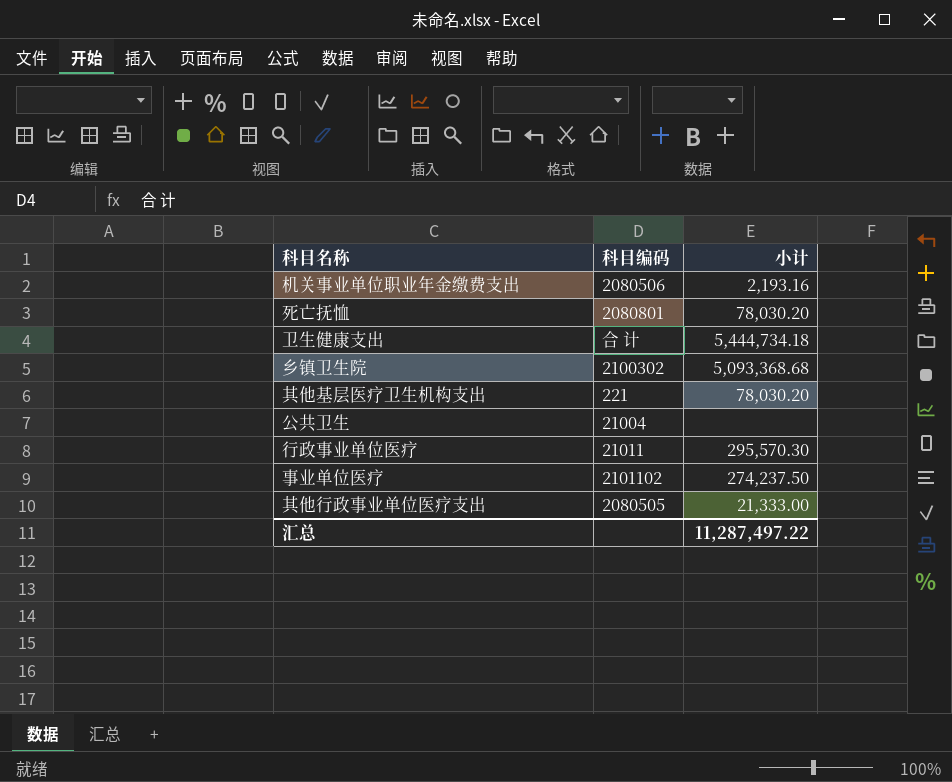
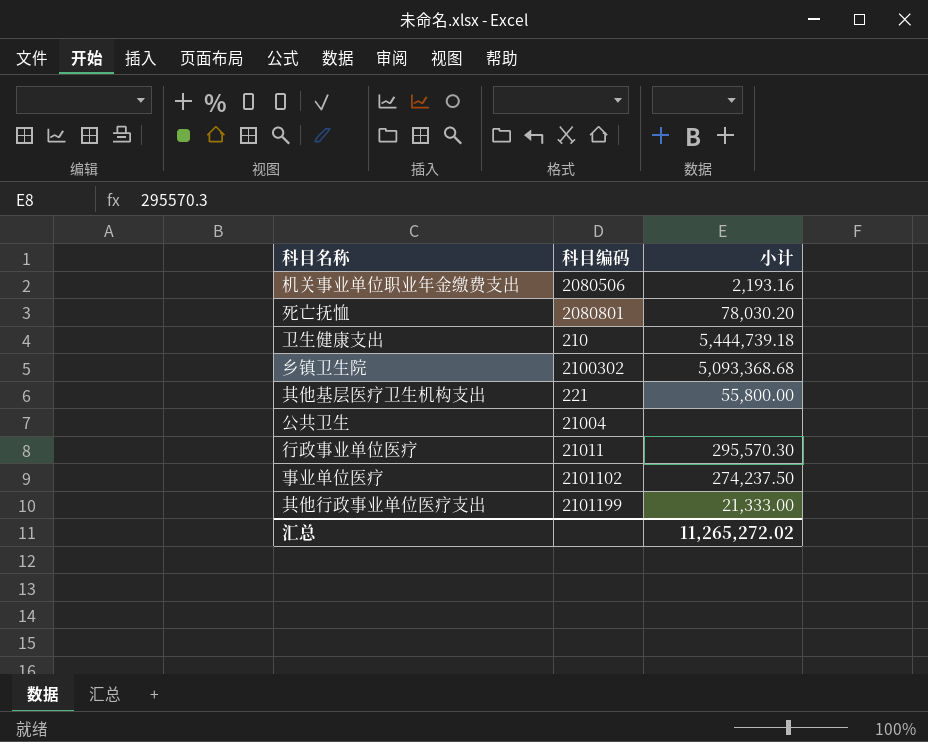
卫生健康支出 | 科目编码: 合 计 -> 210
卫生健康支出 | 小计: 5,444,734.18 -> 5,444,739.18
其他基层医疗卫生机构支出 | 小计: 78,030.20 -> 55,800.00
其他行政事业单位医疗支出 | 科目编码: 2080505 -> 2101199
汇总 | 小计: 11,287,497.22 -> 11,265,272.02

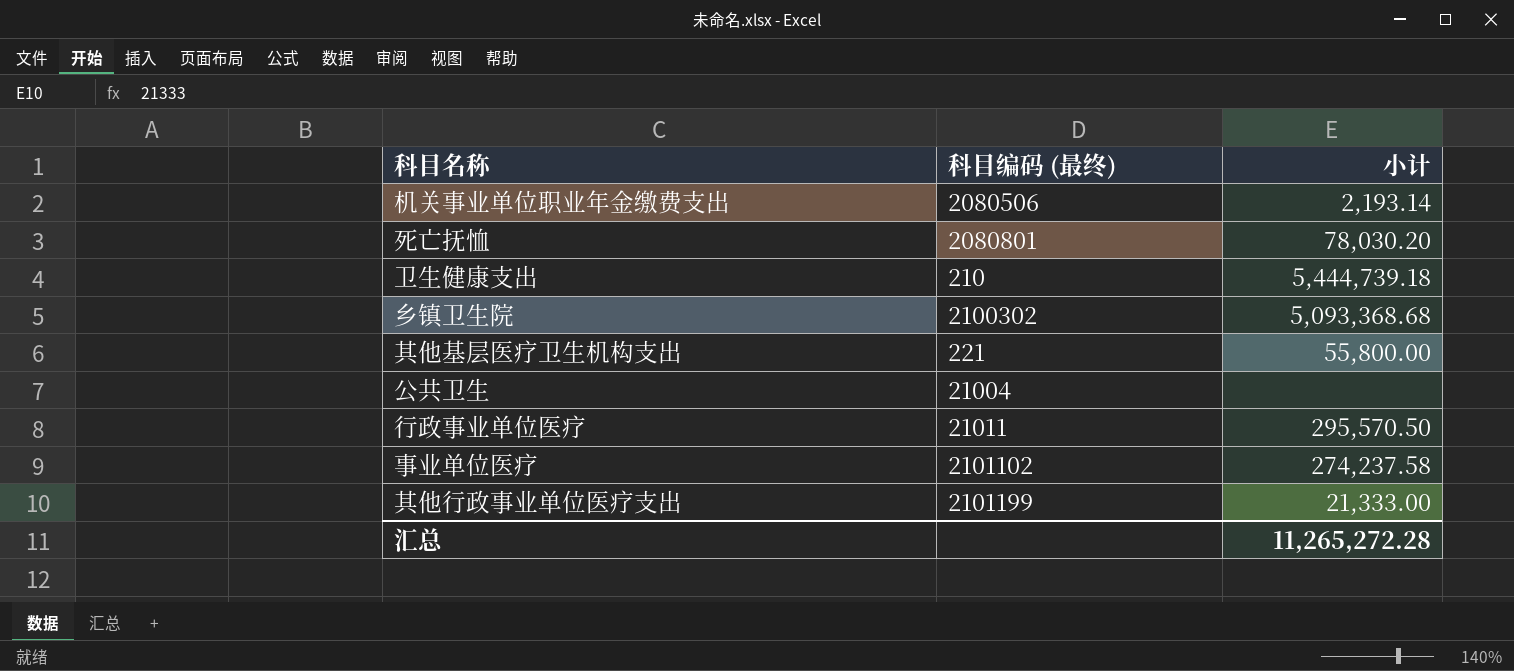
column name: 科目编码 -> 科目编码 (最终)
机关事业单位职业年金缴费支出 | 小计: 2,193.16 -> 2,193.14
行政事业单位医疗 | 小计: 295,570.30 -> 295,570.50
事业单位医疗 | 小计: 274,237.50 -> 274,237.58
汇总 | 小计: 11,265,272.02 -> 11,265,272.28

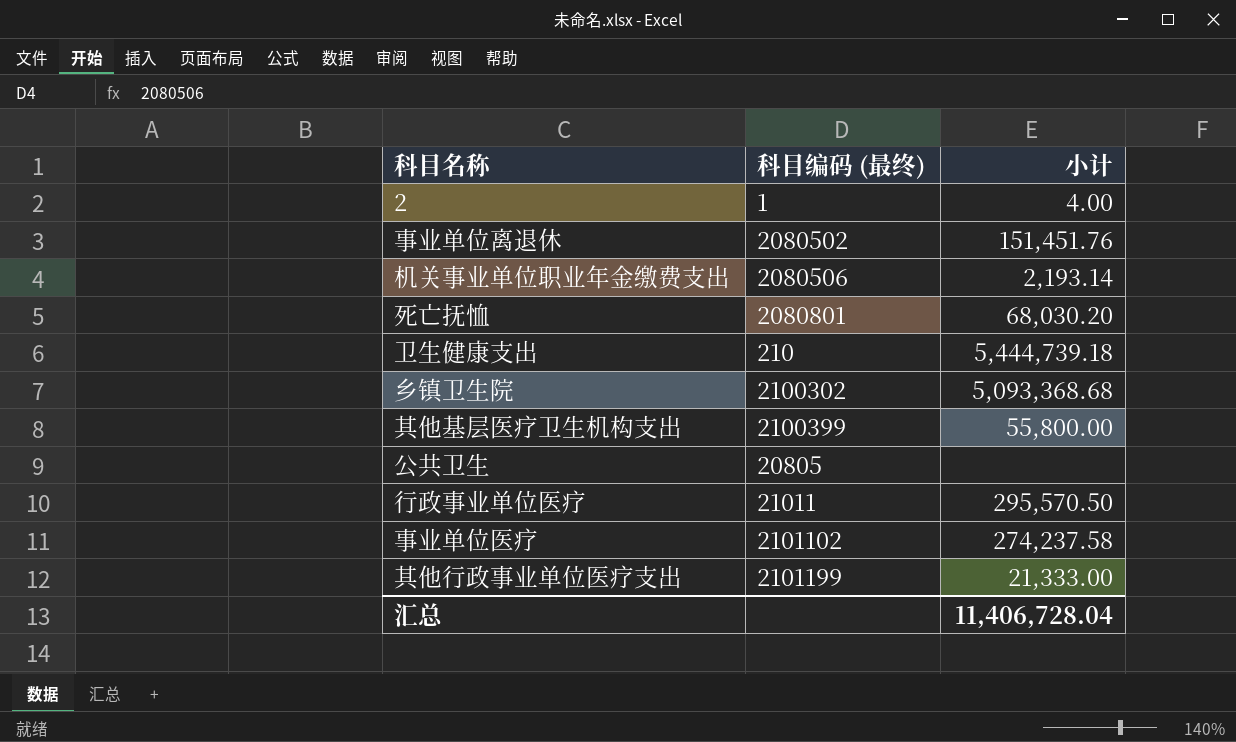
row 2: none -> 1 | 4.00
row 事业单位离退休: none -> 2080502 | 151,451.76
死亡抚恤 | 小计: 78,030.20 -> 68,030.20
其他基层医疗卫生机构支出 | 科目编码 (最终): 221 -> 2100399
公共卫生 | 科目编码 (最终): 21004 -> 20805
汇总 | 小计: 11,265,272.28 -> 11,406,728.04

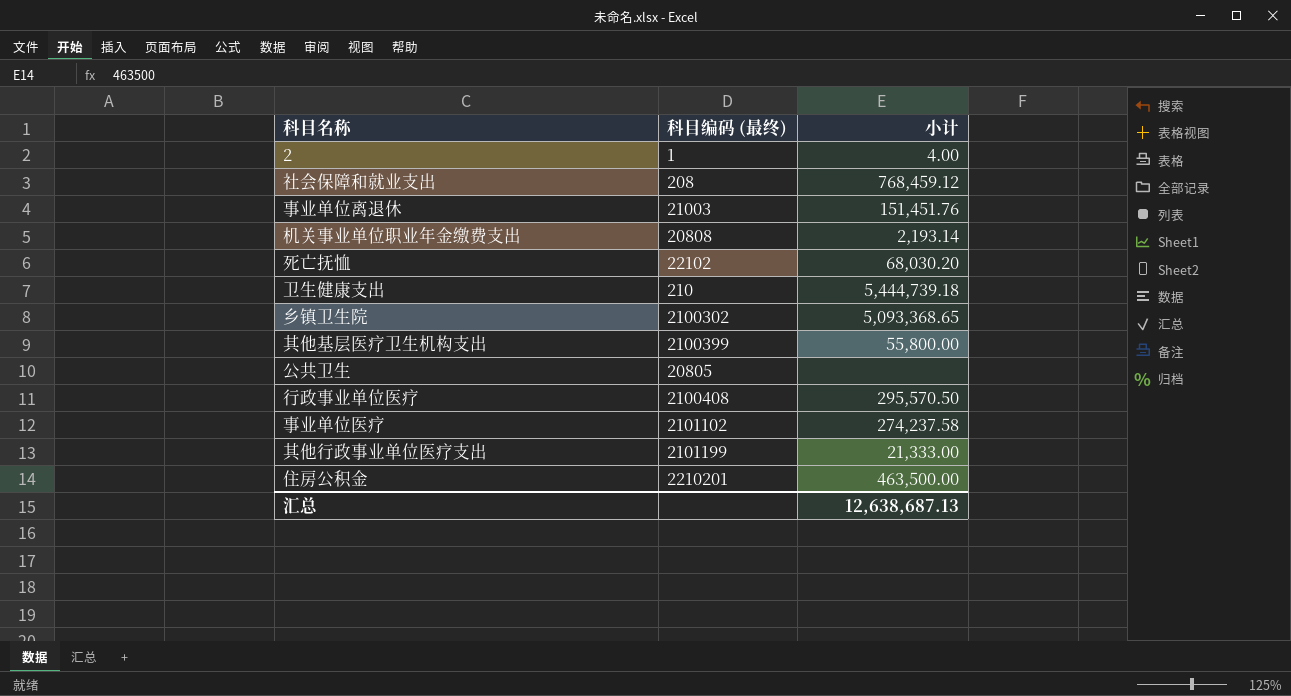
row 社会保障和就业支出: none -> 208 | 768,459.12
事业单位离退休 | 科目编码 (最终): 2080502 -> 21003
机关事业单位职业年金缴费支出 | 科目编码 (最终): 2080506 -> 20808
死亡抚恤 | 科目编码 (最终): 2080801 -> 22102
乡镇卫生院 | 小计: 5,093,368.68 -> 5,093,368.65
行政事业单位医疗 | 科目编码 (最终): 21011 -> 2100408
row 住房公积金: none -> 2210201 | 463,500.00
汇总 | 小计: 11,406,728.04 -> 12,638,687.13

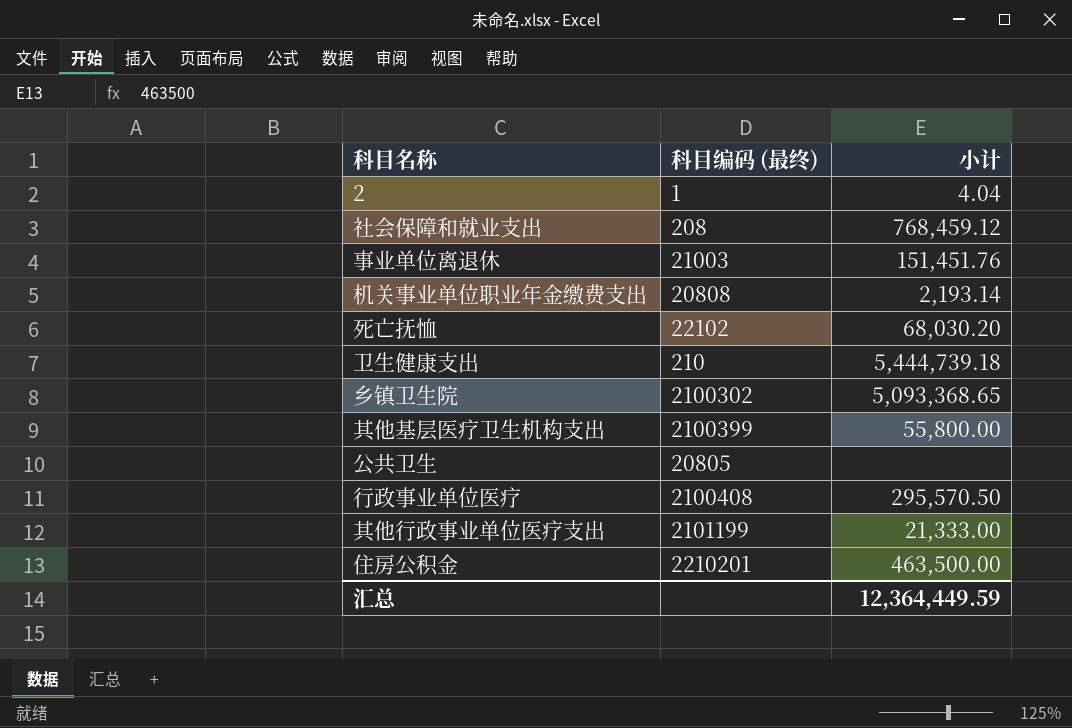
row 事业单位医疗: 2101102 | 274,237.58 -> none
2 | 小计: 4.00 -> 4.04
汇总 | 小计: 12,638,687.13 -> 12,364,449.59

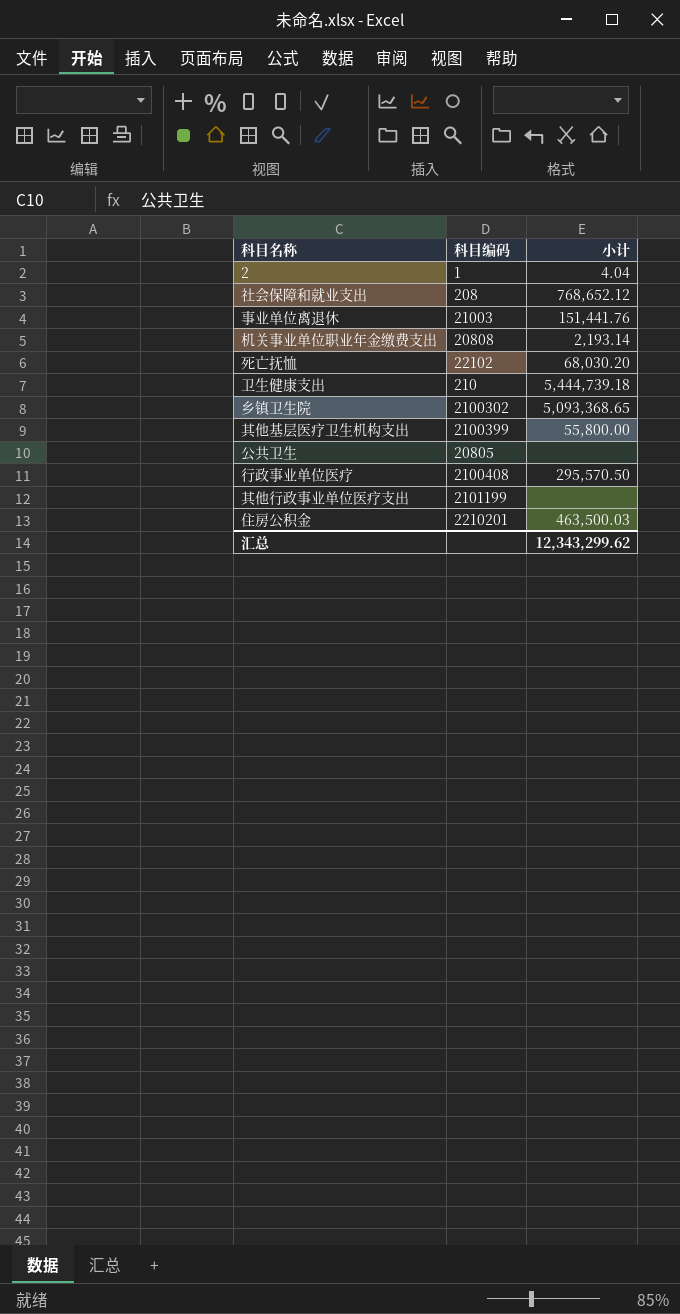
column name: 科目编码 (最终) -> 科目编码
社会保障和就业支出 | 小计: 768,459.12 -> 768,652.12
事业单位离退休 | 小计: 151,451.76 -> 151,441.76
其他行政事业单位医疗支出 | 小计: 21,333.00 -> none
住房公积金 | 小计: 463,500.00 -> 463,500.03
汇总 | 小计: 12,364,449.59 -> 12,343,299.62

